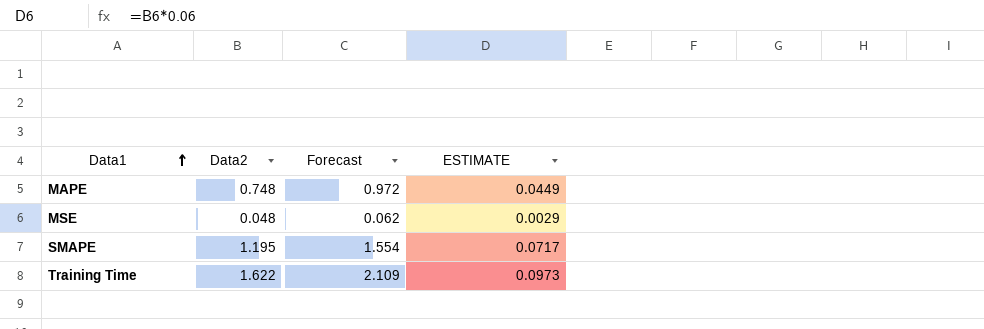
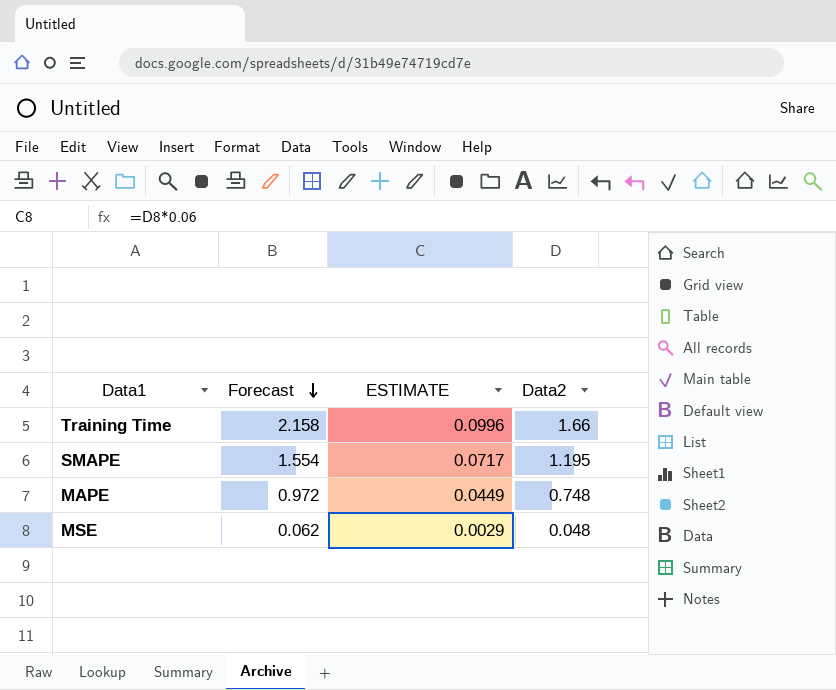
row order: Data1 ascending -> Forecast descending
column Data2 | position: 2 -> 4
Training Time | Forecast: 2.109 -> 2.158
Training Time | ESTIMATE: 0.0973 -> 0.0996
Training Time | Data2: 1.622 -> 1.66

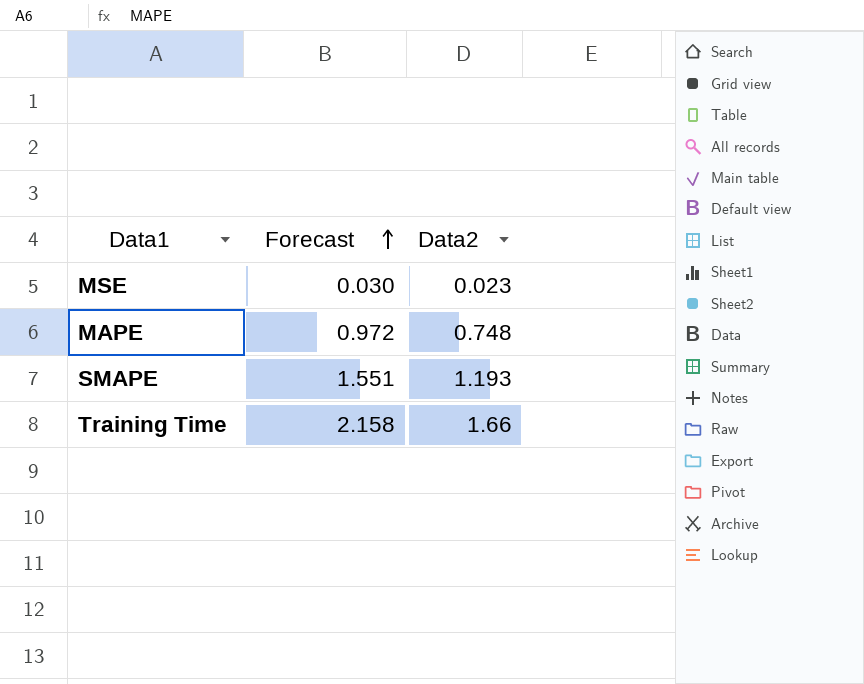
row order: Forecast descending -> Forecast ascending
column ESTIMATE | formula: [Data2] * 0.06 -> none
MSE | Forecast: 0.062 -> 0.030
MSE | Data2: 0.048 -> 0.023
SMAPE | Forecast: 1.554 -> 1.551
SMAPE | Data2: 1.195 -> 1.193

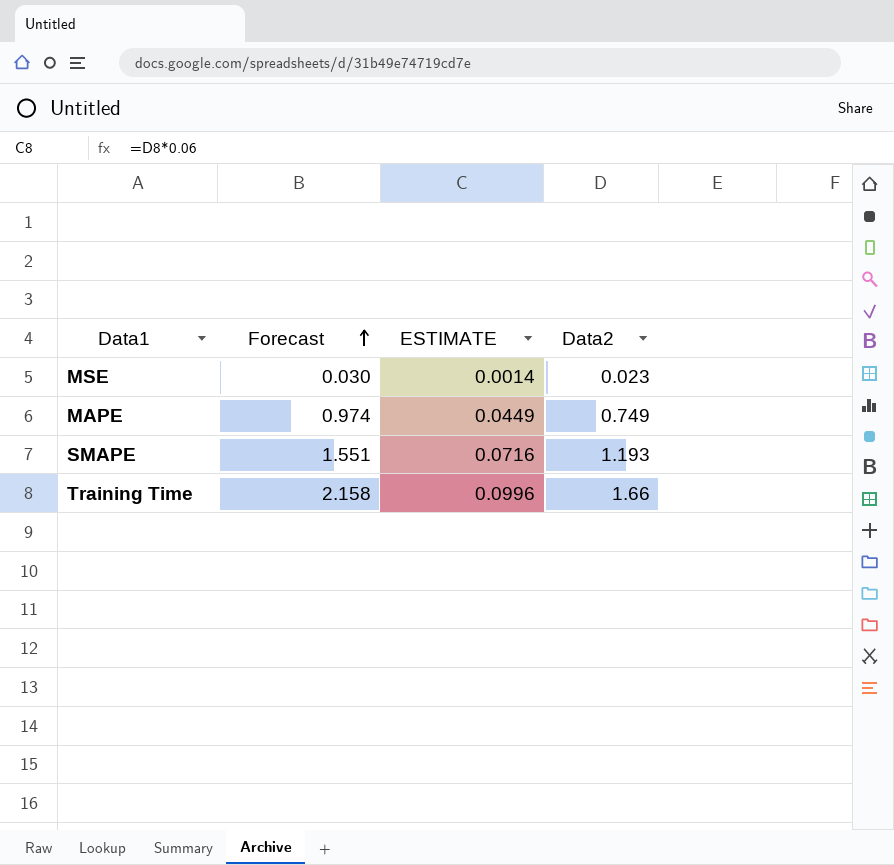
column ESTIMATE | formula: none -> [Data2] * 0.06
MAPE | Forecast: 0.972 -> 0.974
MAPE | Data2: 0.748 -> 0.749

